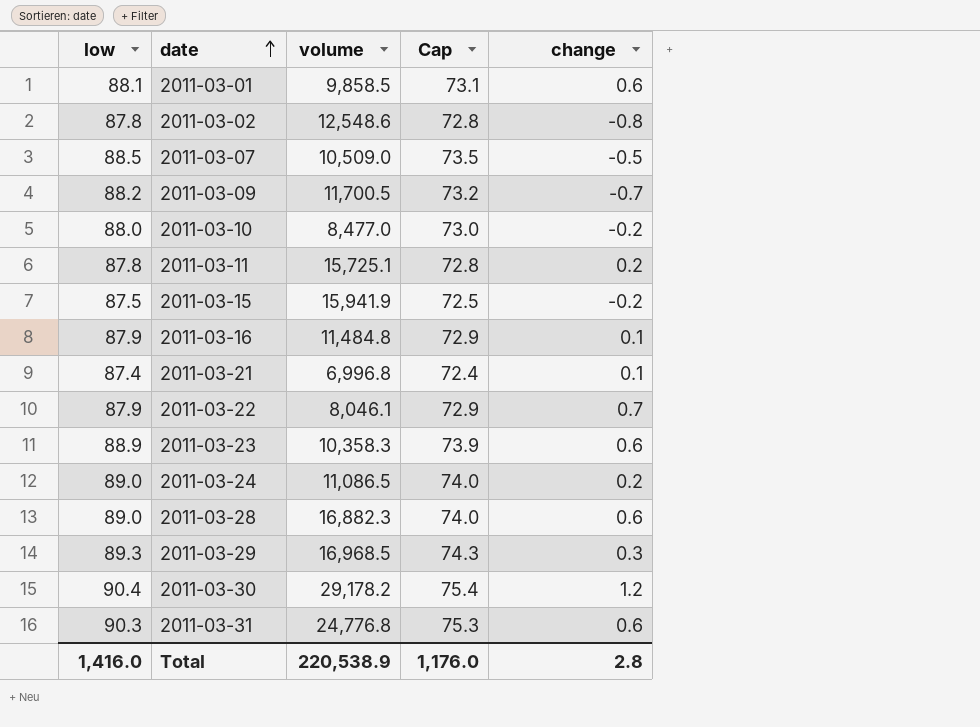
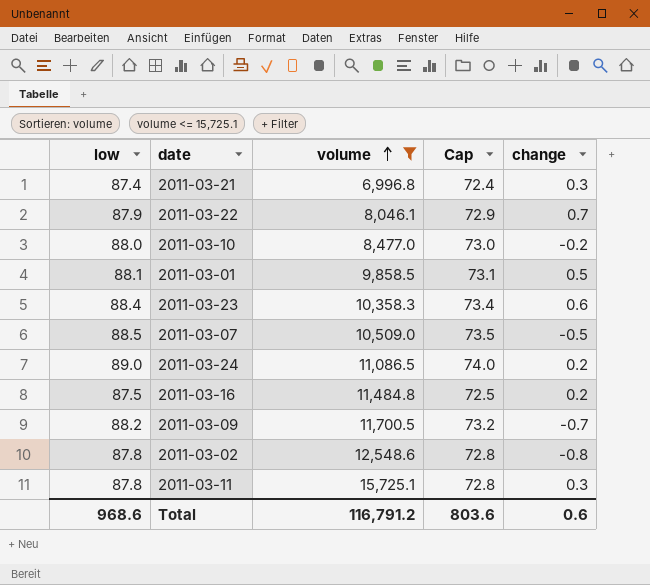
filter: none -> volume <= 15,725.1
row order: date ascending -> volume ascending
2011-03-21 | change: 0.1 -> 0.3
2011-03-01 | change: 0.6 -> 0.5
2011-03-23 | low: 88.9 -> 88.4
2011-03-23 | Cap: 73.9 -> 73.4
2011-03-16 | low: 87.9 -> 87.5
2011-03-16 | Cap: 72.9 -> 72.5
2011-03-16 | change: 0.1 -> 0.2
2011-03-11 | change: 0.2 -> 0.3
Total | low: 1,416.0 -> 968.6
Total | volume: 220,538.9 -> 116,791.2
Total | Cap: 1,176.0 -> 803.6
Total | change: 2.8 -> 0.6

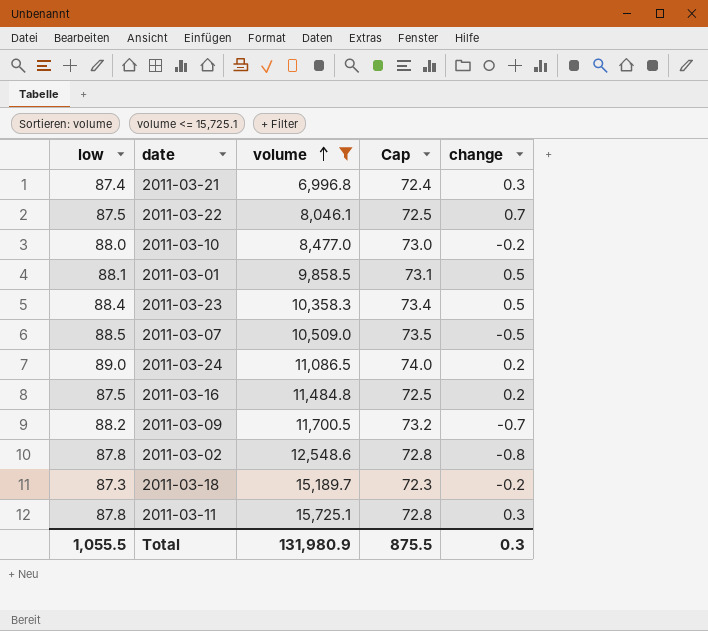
2011-03-22 | low: 87.9 -> 87.5
2011-03-22 | Cap: 72.9 -> 72.5
2011-03-23 | change: 0.6 -> 0.5
row 2011-03-18: none -> 87.3 | 15,189.7 | 72.3 | -0.2
Total | low: 968.6 -> 1,055.5
Total | volume: 116,791.2 -> 131,980.9
Total | Cap: 803.6 -> 875.5
Total | change: 0.6 -> 0.3

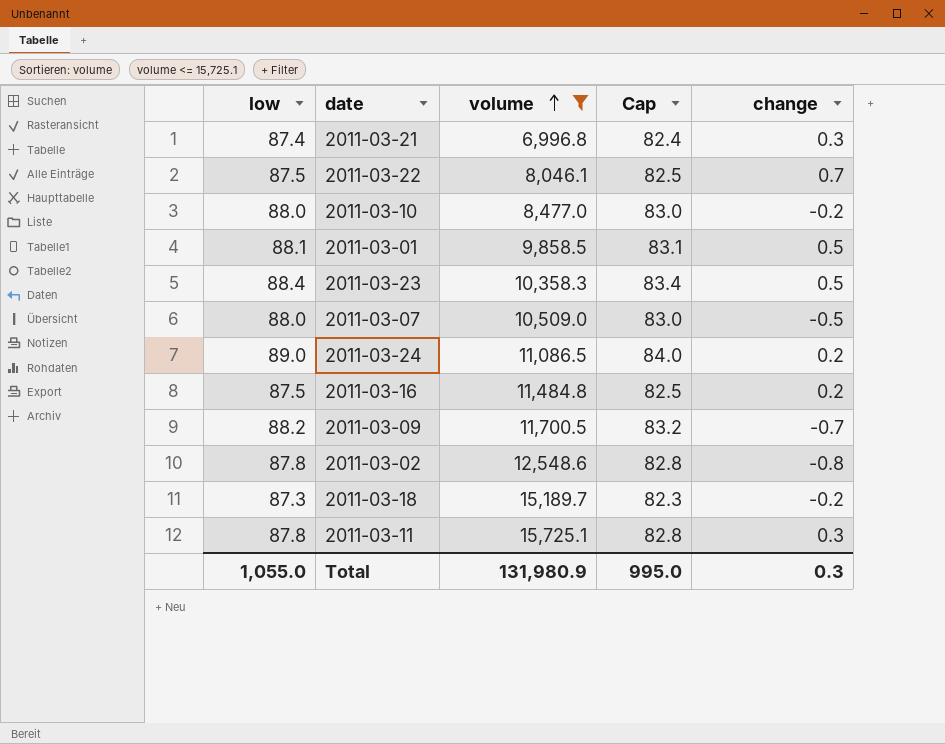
column Cap | formula: [low] - 15 -> [low] - 5
2011-03-07 | low: 88.5 -> 88.0
Total | low: 1,055.5 -> 1,055.0
Total | Cap: 875.5 -> 995.0

